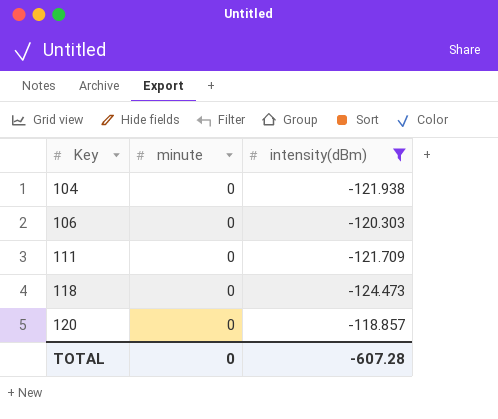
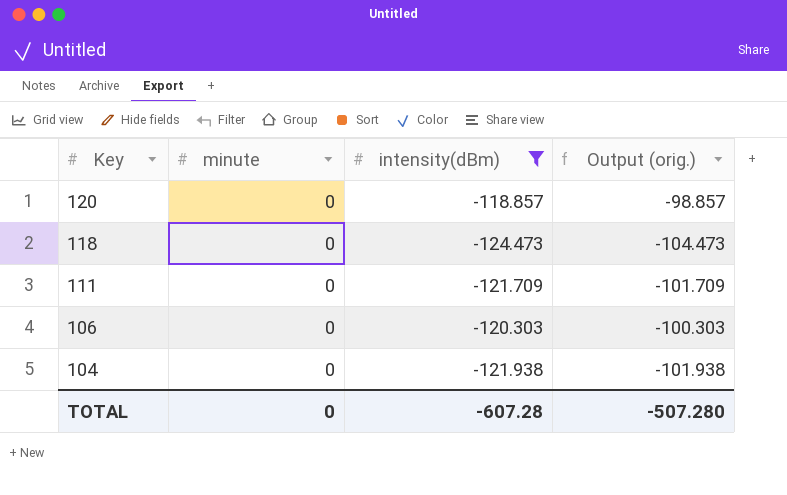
row order: Key ascending -> Key descending
column Output (orig.) | formula: none -> [intensity(dBm)] + 20

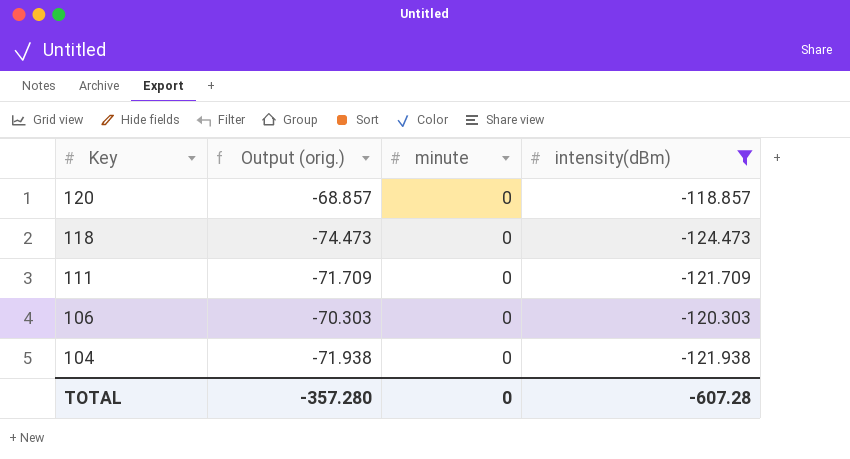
column Output (orig.) | formula: [intensity(dBm)] + 20 -> [intensity(dBm)] + 50
column Output (orig.) | position: 4 -> 2
TOTAL | Output (orig.): -507.280 -> -357.280

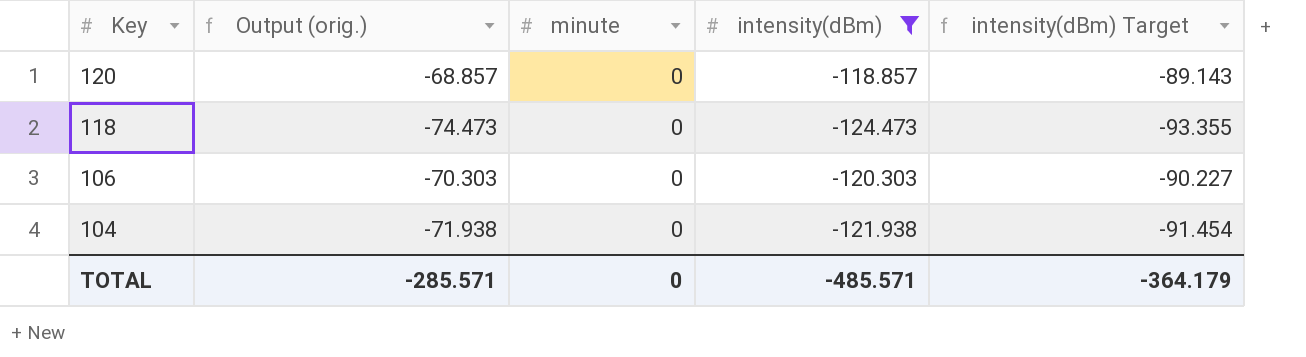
column intensity(dBm) Target | formula: none -> [intensity(dBm)] * 0.75
row 111: -71.709 | 0 | -121.709 -> none
TOTAL | Output (orig.): -357.280 -> -285.571
TOTAL | intensity(dBm): -607.28 -> -485.571

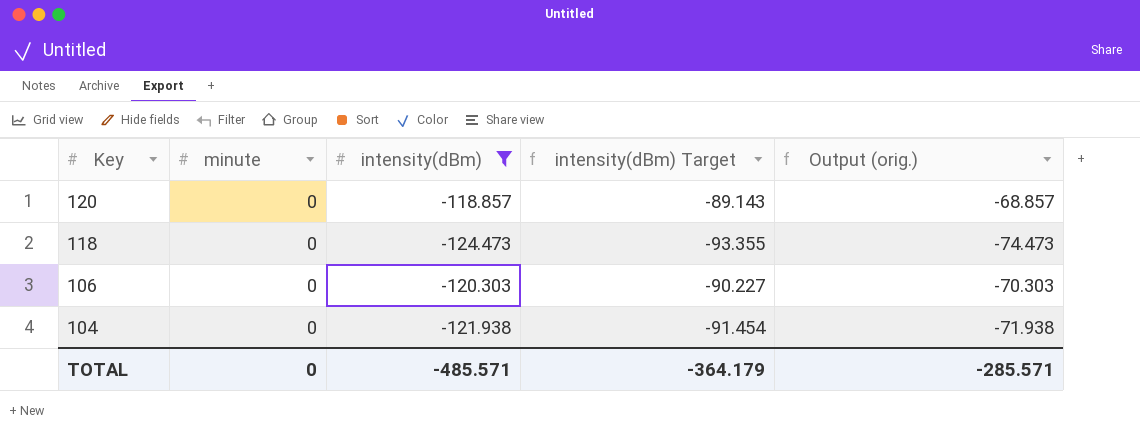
column Output (orig.) | position: 2 -> 5

